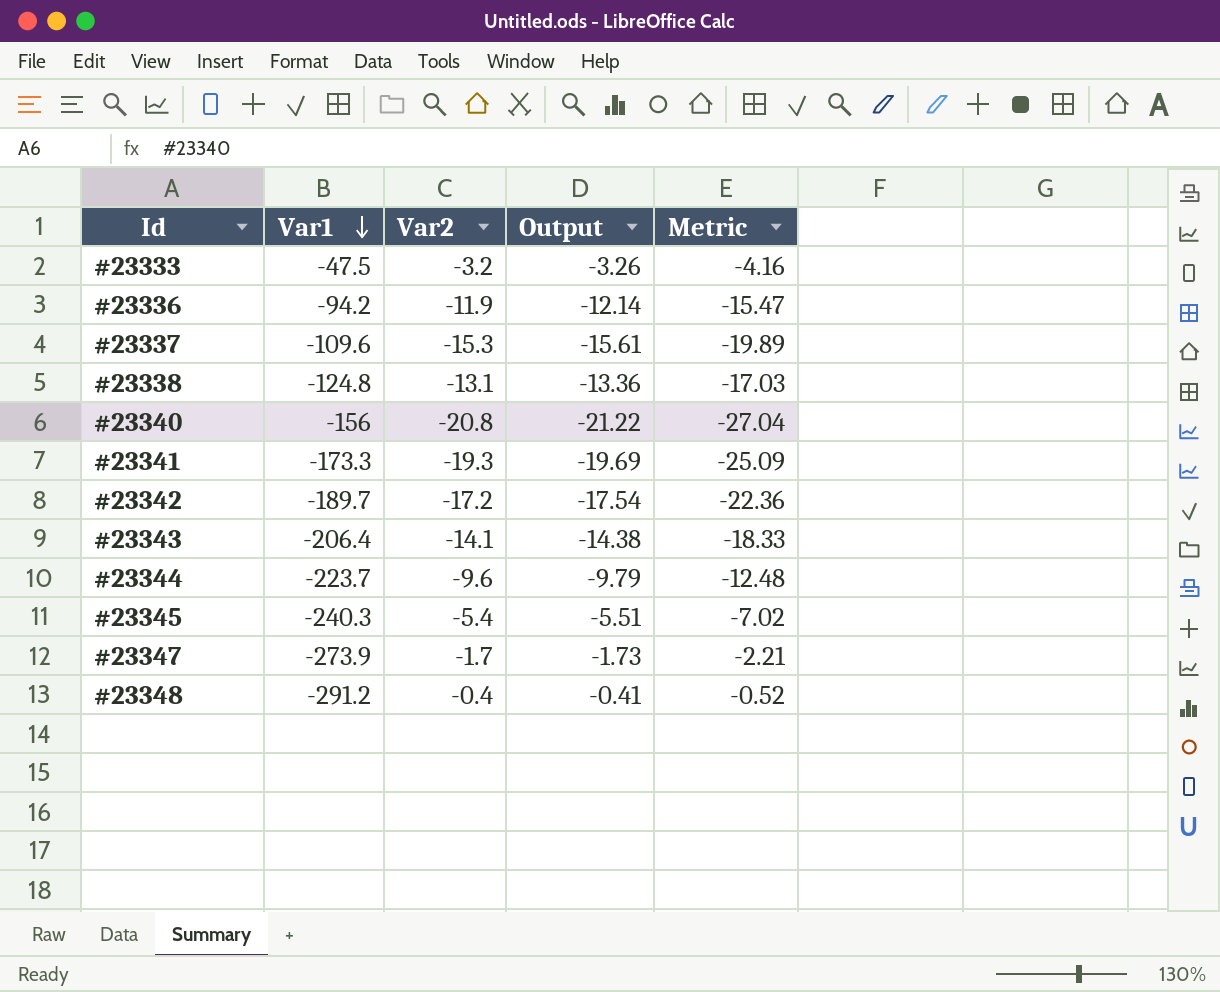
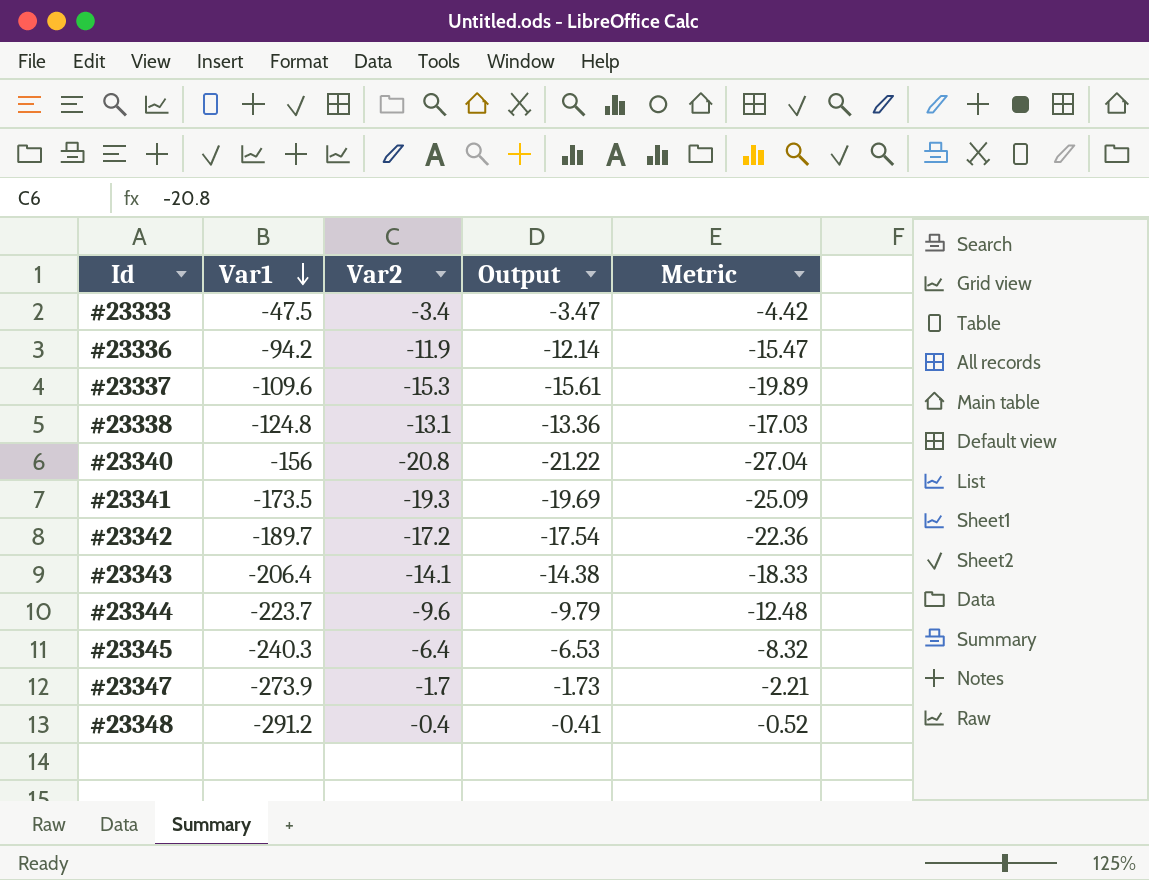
#23333 | Var2: -3.2 -> -3.4
#23333 | Output: -3.26 -> -3.47
#23333 | Metric: -4.16 -> -4.42
#23341 | Var1: -173.3 -> -173.5
#23345 | Var2: -5.4 -> -6.4
#23345 | Output: -5.51 -> -6.53
#23345 | Metric: -7.02 -> -8.32

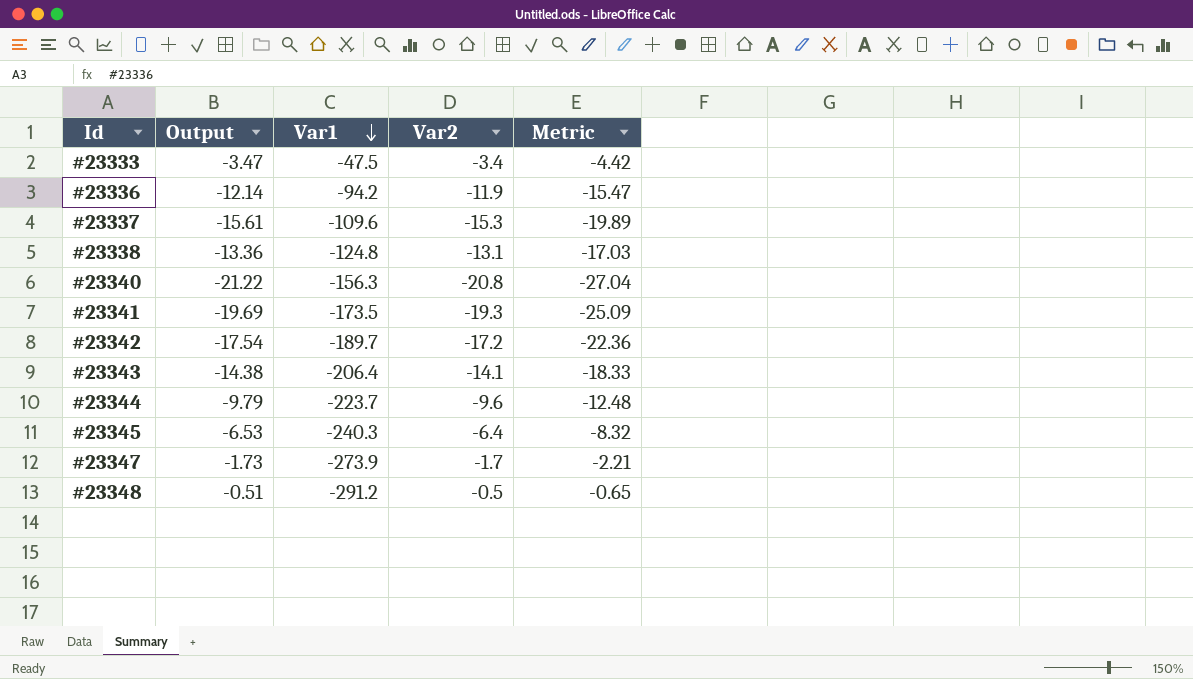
column Output | position: 4 -> 2
#23340 | Var1: -156 -> -156.3
#23348 | Output: -0.41 -> -0.51
#23348 | Var2: -0.4 -> -0.5
#23348 | Metric: -0.52 -> -0.65

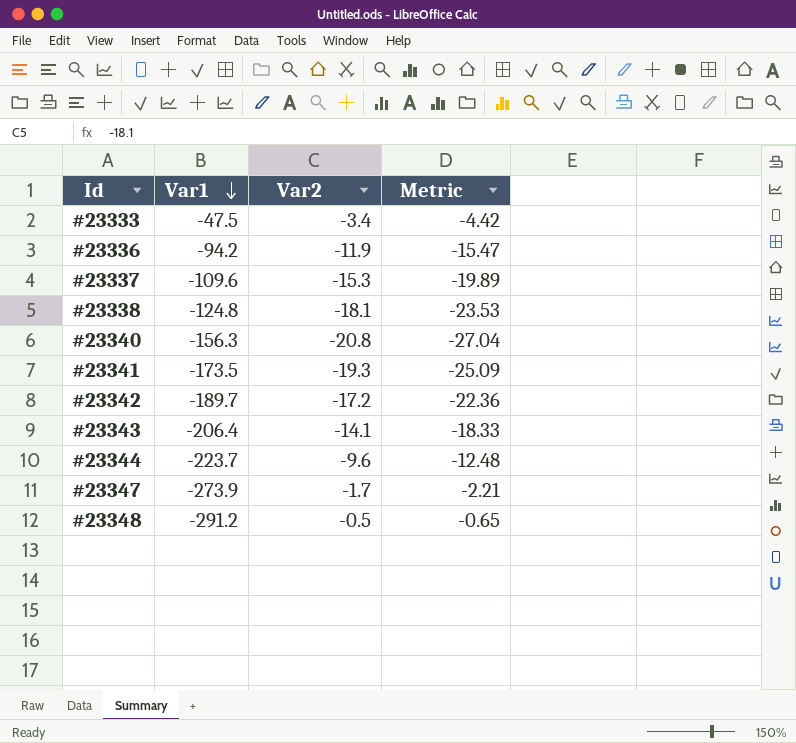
column Output | formula: [Var2] * 1.02 -> none
row #23345: -6.53 | -240.3 | -6.4 | -8.32 -> none
#23338 | Var2: -13.1 -> -18.1
#23338 | Metric: -17.03 -> -23.53

